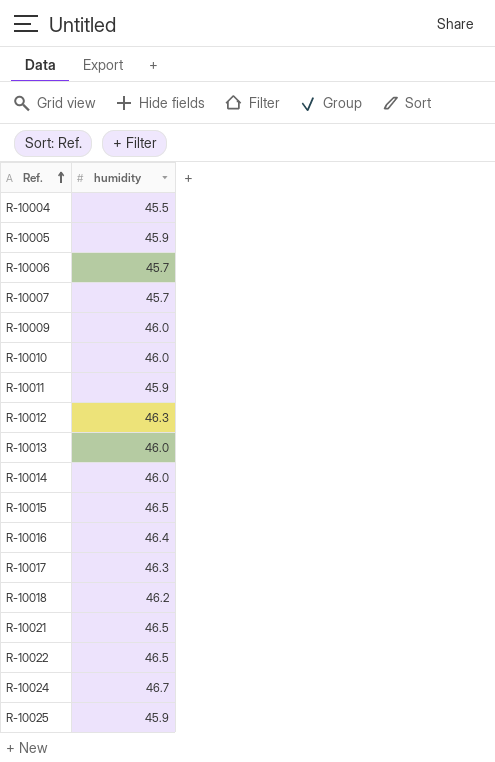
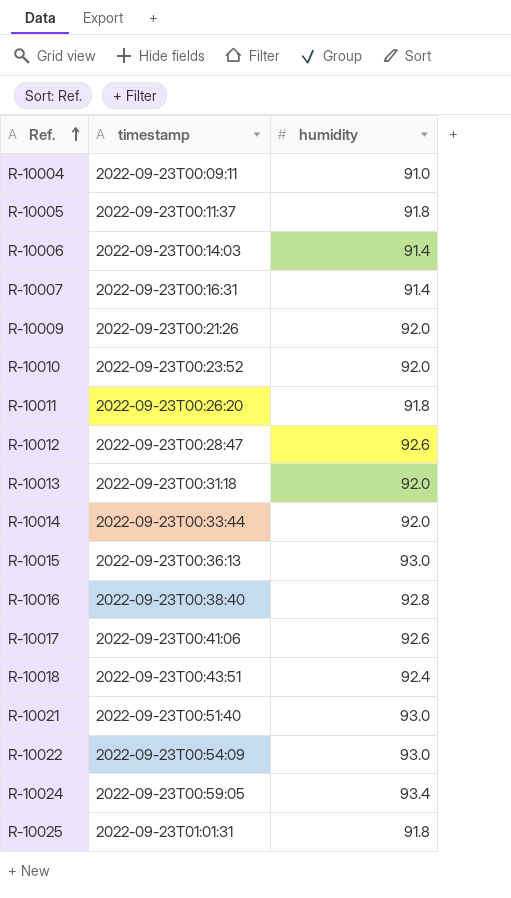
column timestamp | position: none -> 2
R-10004 | humidity: 45.5 -> 91.0
R-10005 | humidity: 45.9 -> 91.8
R-10006 | humidity: 45.7 -> 91.4
R-10007 | humidity: 45.7 -> 91.4
R-10009 | humidity: 46.0 -> 92.0
R-10010 | humidity: 46.0 -> 92.0
R-10011 | humidity: 45.9 -> 91.8
R-10012 | humidity: 46.3 -> 92.6
R-10013 | humidity: 46.0 -> 92.0
R-10014 | humidity: 46.0 -> 92.0
R-10015 | humidity: 46.5 -> 93.0
R-10016 | humidity: 46.4 -> 92.8
R-10017 | humidity: 46.3 -> 92.6
R-10018 | humidity: 46.2 -> 92.4
R-10021 | humidity: 46.5 -> 93.0
R-10022 | humidity: 46.5 -> 93.0
R-10024 | humidity: 46.7 -> 93.4
R-10025 | humidity: 45.9 -> 91.8

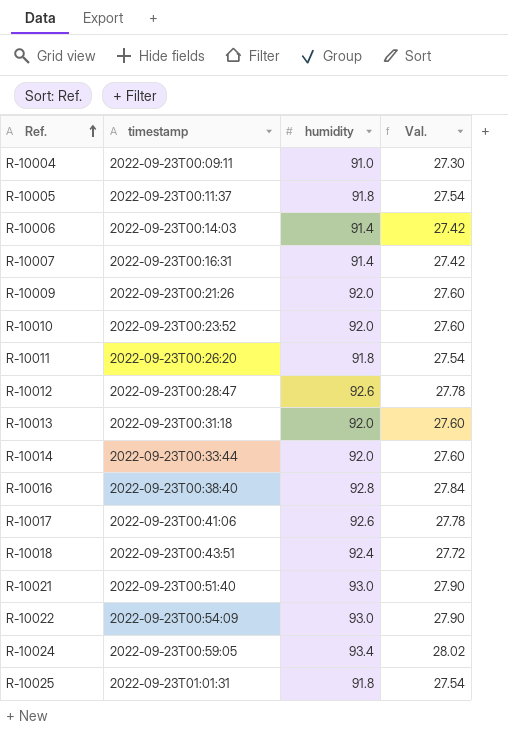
column Val. | formula: none -> [humidity] * 0.3
row R-10015: 2022-09-23T00:36:13 | 93.0 -> none

